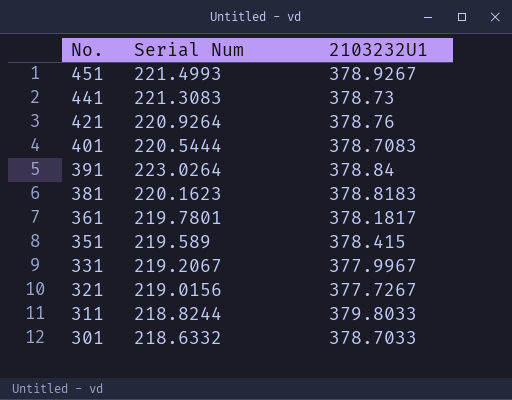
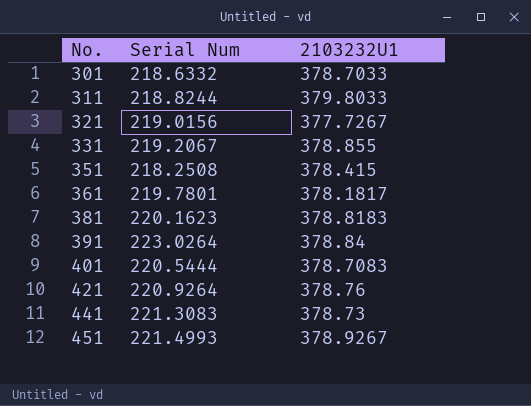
row order: No. descending -> No. ascending
331 | 2103232U1: 377.9967 -> 378.855
351 | Serial Num: 219.589 -> 218.2508

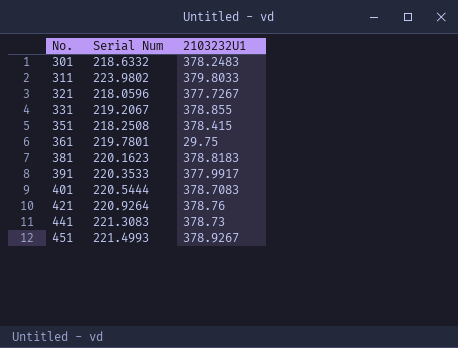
301 | 2103232U1: 378.7033 -> 378.2483
311 | Serial Num: 218.8244 -> 223.9802
321 | Serial Num: 219.0156 -> 218.0596
361 | 2103232U1: 378.1817 -> 29.75
391 | Serial Num: 223.0264 -> 220.3533
391 | 2103232U1: 378.84 -> 377.9917

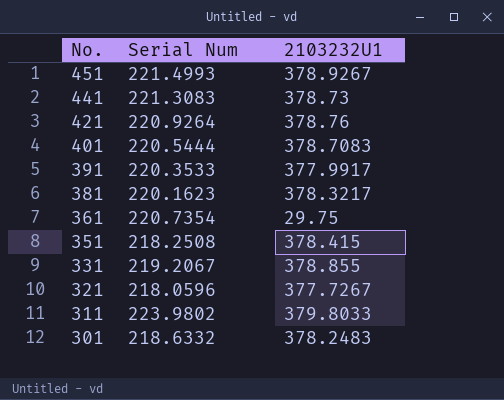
row order: No. ascending -> No. descending
381 | 2103232U1: 378.8183 -> 378.3217
361 | Serial Num: 219.7801 -> 220.7354

